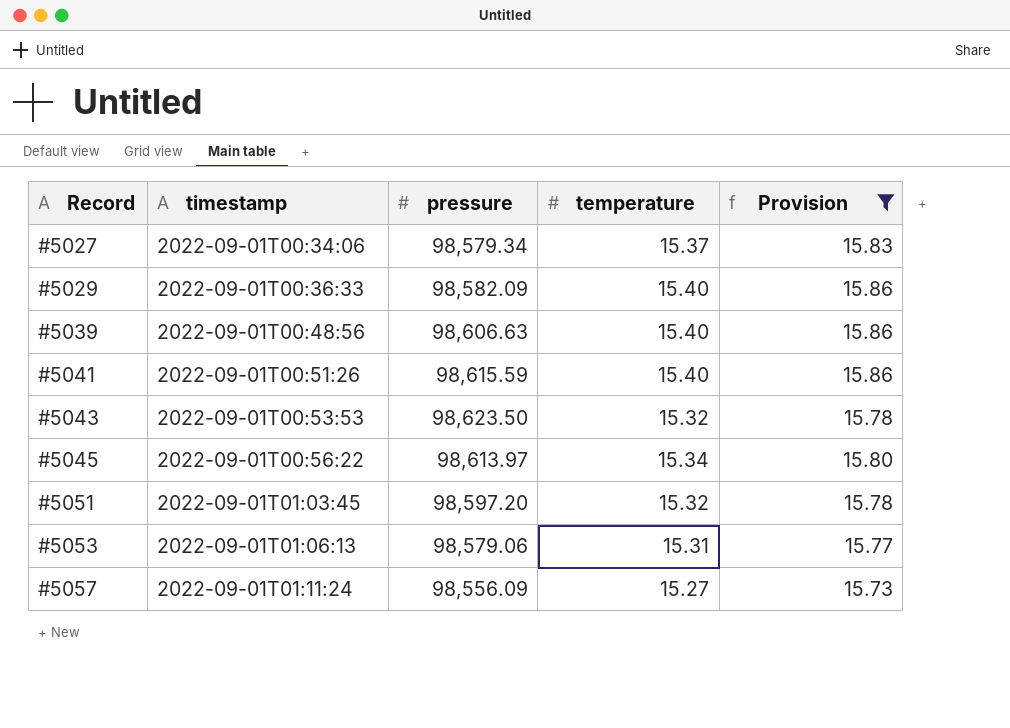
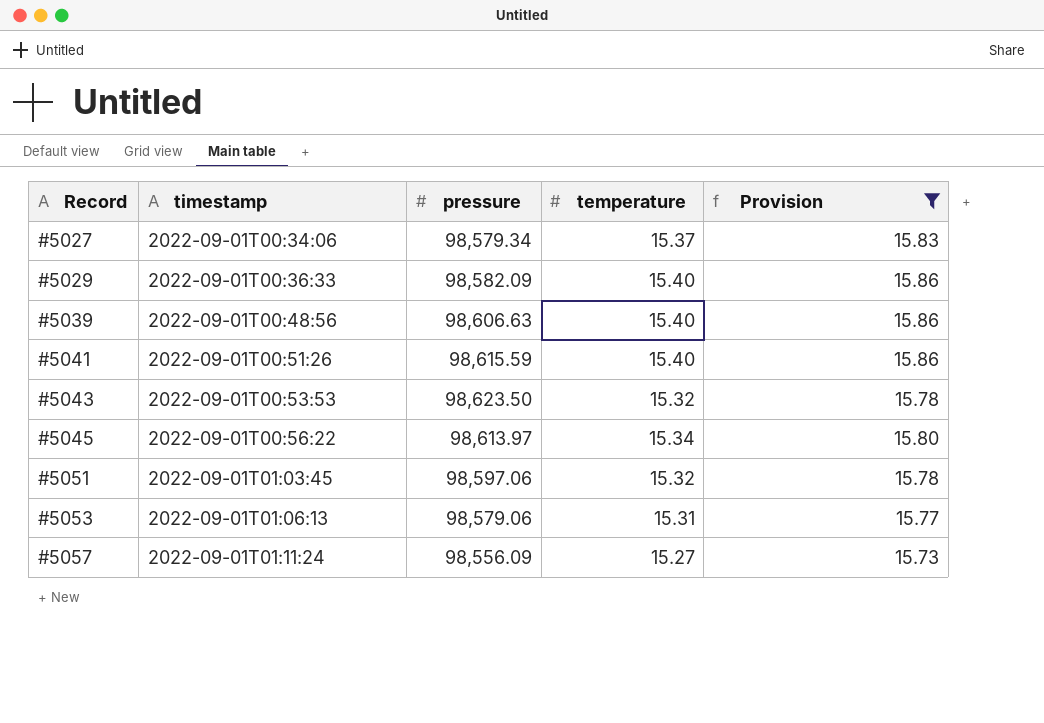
#5051 | pressure: 98,597.20 -> 98,597.06

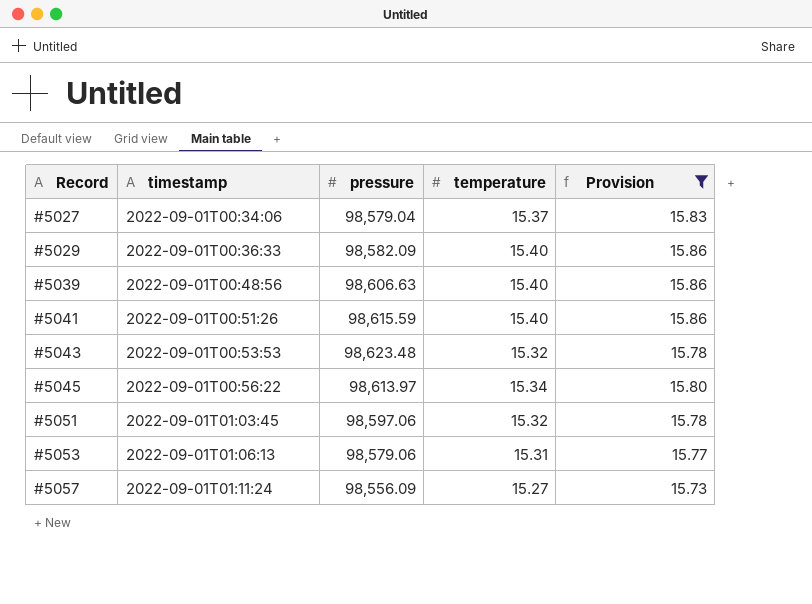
#5027 | pressure: 98,579.34 -> 98,579.04
#5043 | pressure: 98,623.50 -> 98,623.48

